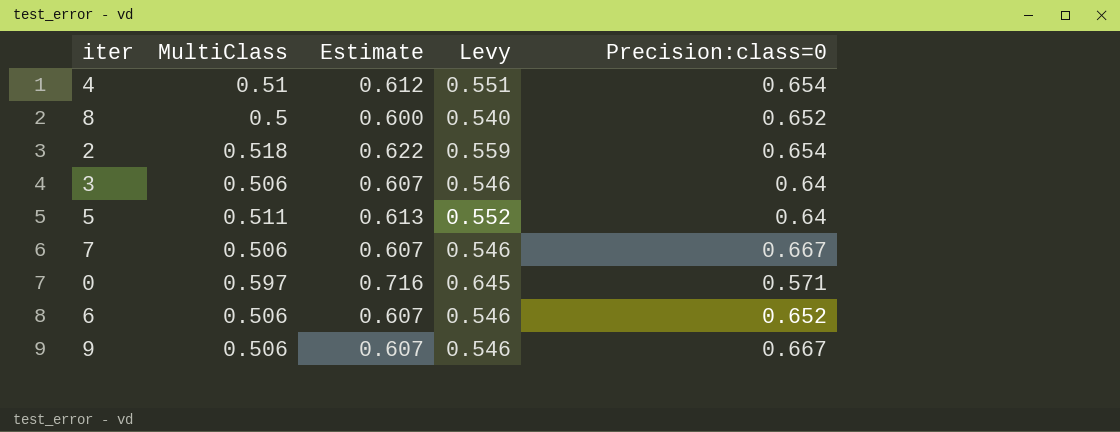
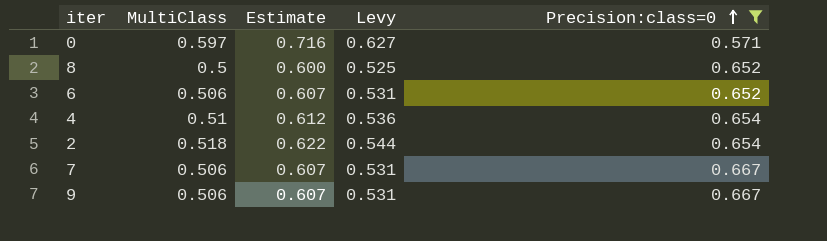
filter: none -> Precision:class=0 != 0.64
row order: none -> Precision:class=0 ascending
column Levy | formula: [MultiClass] * 1.08 -> [MultiClass] * 1.05

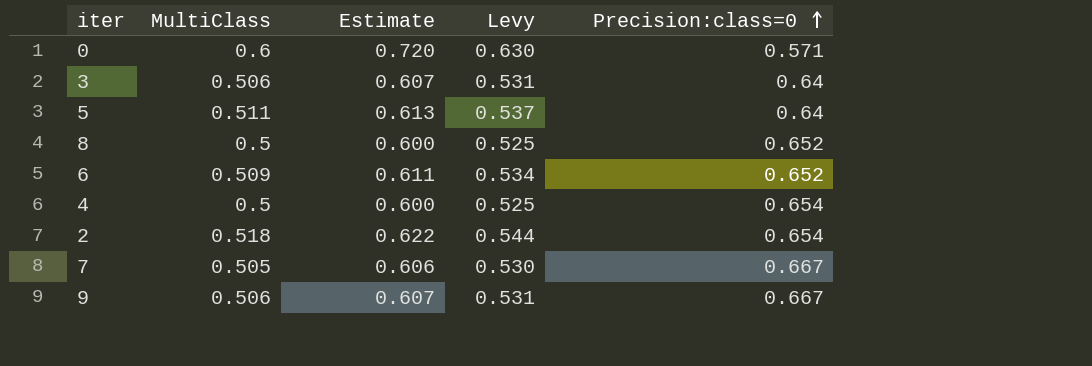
filter: Precision:class=0 != 0.64 -> none
0 | MultiClass: 0.597 -> 0.6
0 | Estimate: 0.716 -> 0.720
0 | Levy: 0.627 -> 0.630
6 | MultiClass: 0.506 -> 0.509
6 | Estimate: 0.607 -> 0.611
6 | Levy: 0.531 -> 0.534
4 | MultiClass: 0.51 -> 0.5
4 | Estimate: 0.612 -> 0.600
4 | Levy: 0.536 -> 0.525
7 | MultiClass: 0.506 -> 0.505
7 | Estimate: 0.607 -> 0.606
7 | Levy: 0.531 -> 0.530

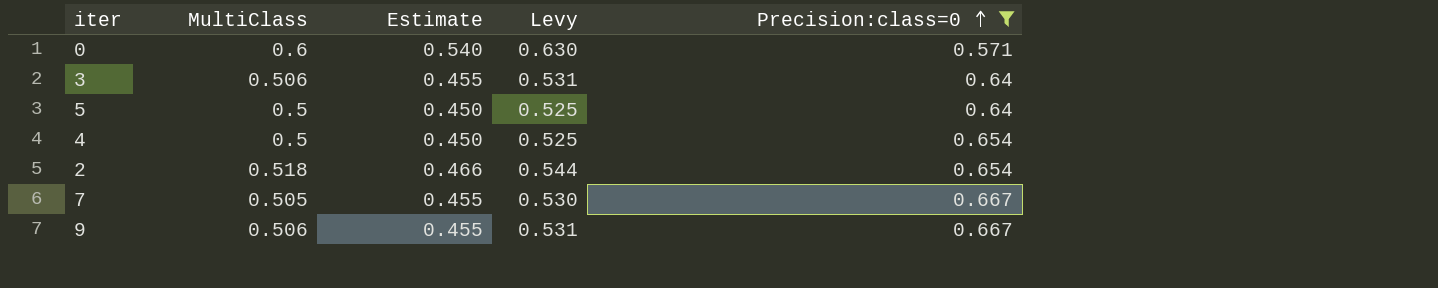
filter: none -> Precision:class=0 != 0.652
column Estimate | formula: [MultiClass] * 1.2 -> [MultiClass] * 0.9
5 | MultiClass: 0.511 -> 0.5
5 | Levy: 0.537 -> 0.525

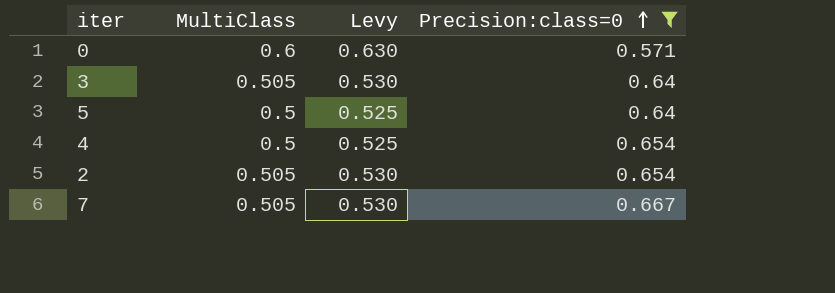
column Estimate | formula: [MultiClass] * 0.9 -> none
row 9: 0.506 | 0.455 | 0.531 | 0.667 -> none
3 | MultiClass: 0.506 -> 0.505
3 | Levy: 0.531 -> 0.530
2 | MultiClass: 0.518 -> 0.505
2 | Levy: 0.544 -> 0.530

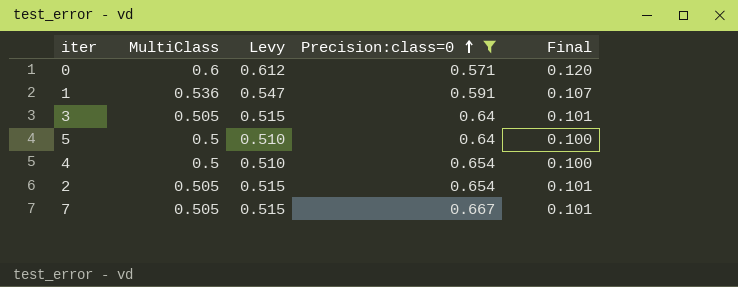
column Levy | formula: [MultiClass] * 1.05 -> [MultiClass] * 1.02
column Final | formula: none -> [MultiClass] * 0.2
row 1: none -> 0.536 | 0.547 | 0.591 | 0.107

